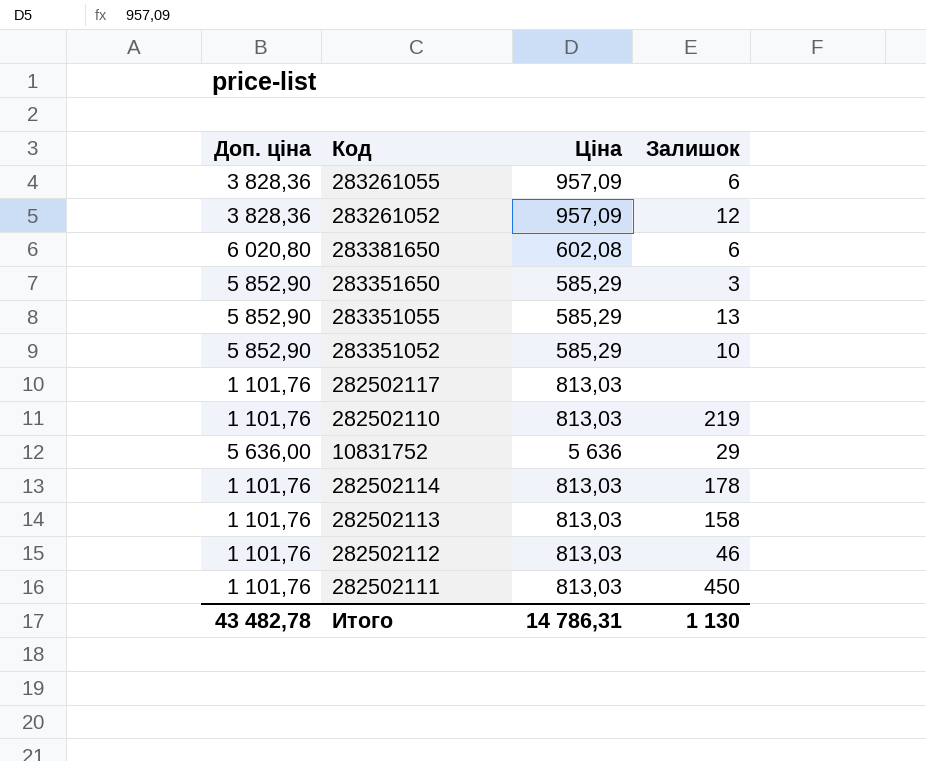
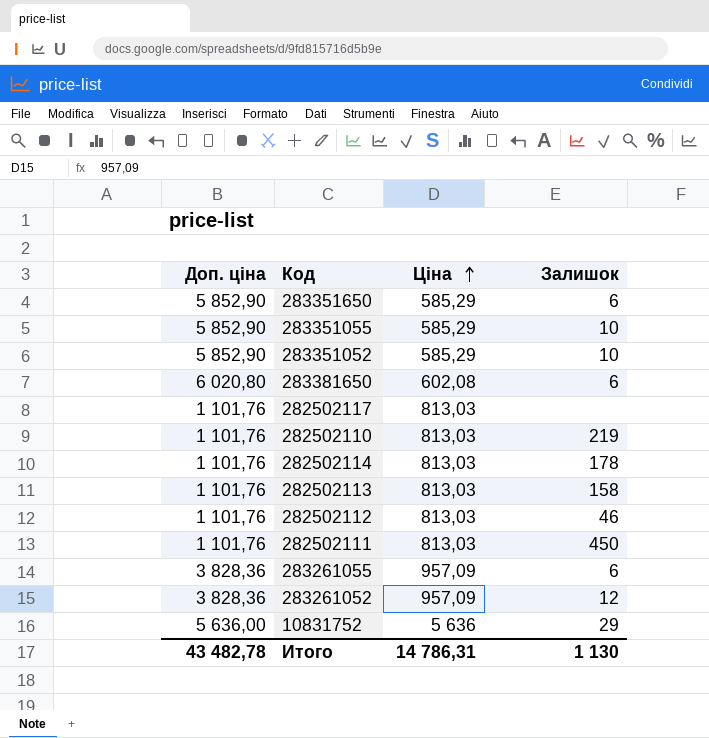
row order: none -> Ціна ascending
283351650 | Залишок: 3 -> 6
283351055 | Залишок: 13 -> 10

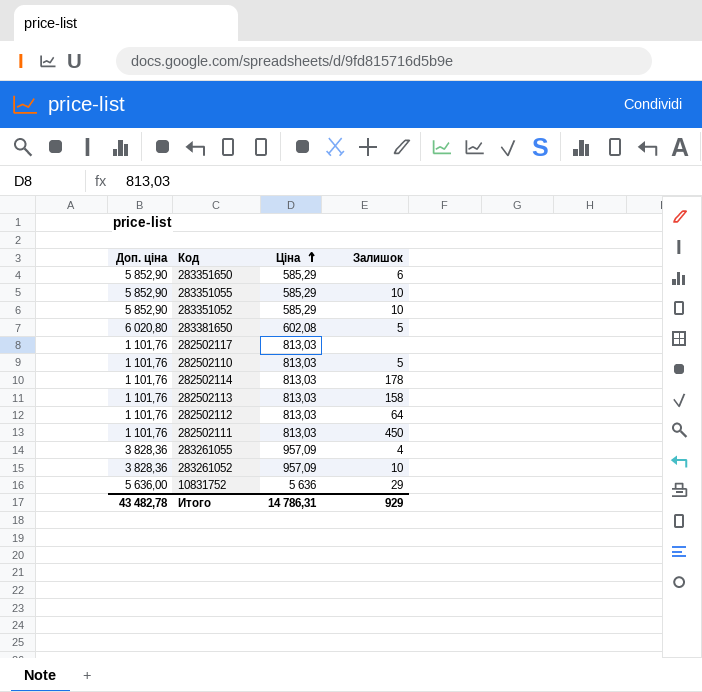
283381650 | Залишок: 6 -> 5
282502110 | Залишок: 219 -> 5
282502112 | Залишок: 46 -> 64
283261055 | Залишок: 6 -> 4
283261052 | Залишок: 12 -> 10
Итого | Залишок: 1 130 -> 929

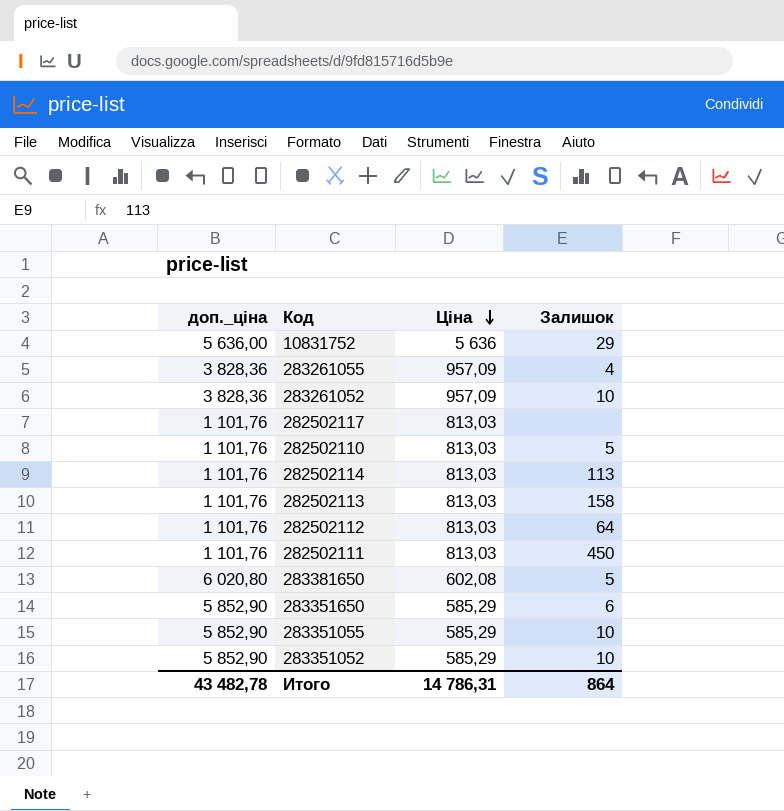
row order: Ціна ascending -> Ціна descending
column name: Доп. ціна -> доп._ціна
282502114 | Залишок: 178 -> 113
Итого | Залишок: 929 -> 864

